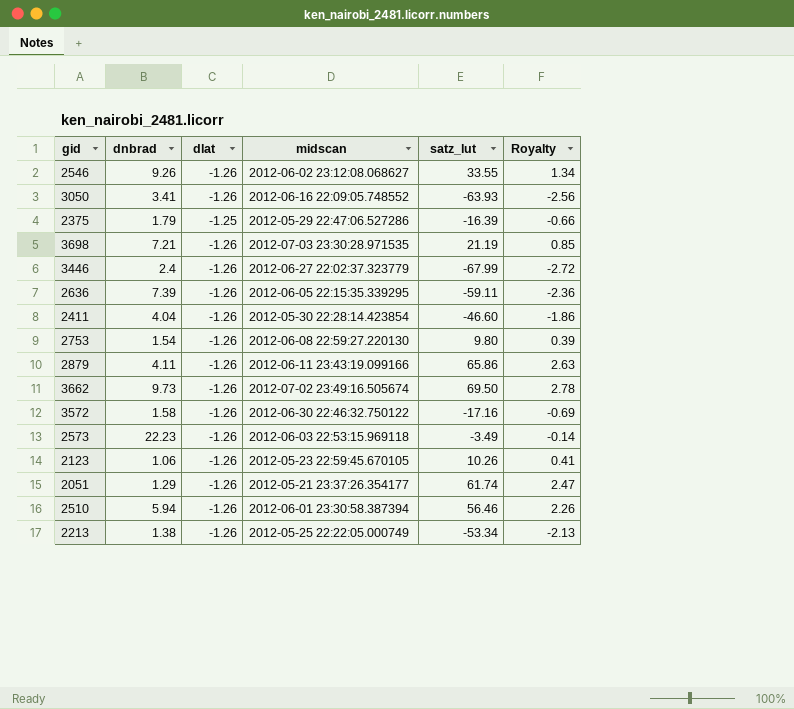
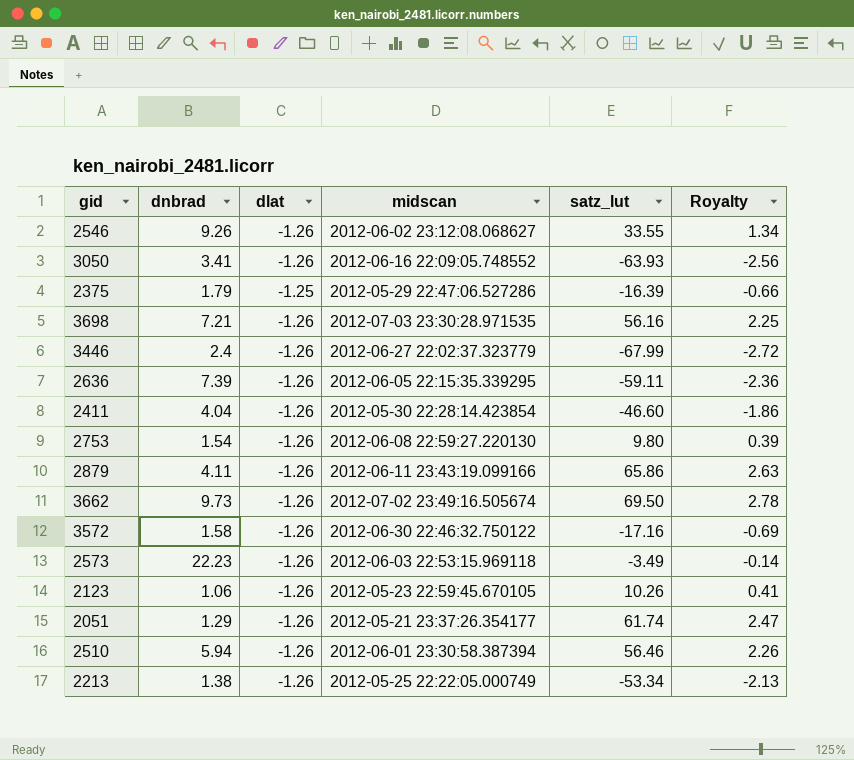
3698 | satz_lut: 21.19 -> 56.16
3698 | Royalty: 0.85 -> 2.25

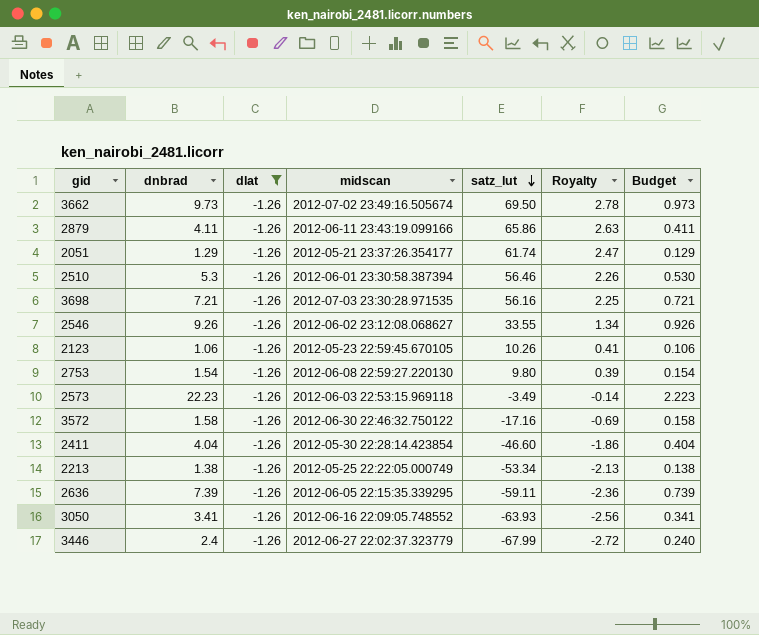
filter: none -> dlat = -1.26
row order: none -> satz_lut descending
column Budget | formula: none -> [dnbrad] * 0.1
2510 | dnbrad: 5.94 -> 5.3

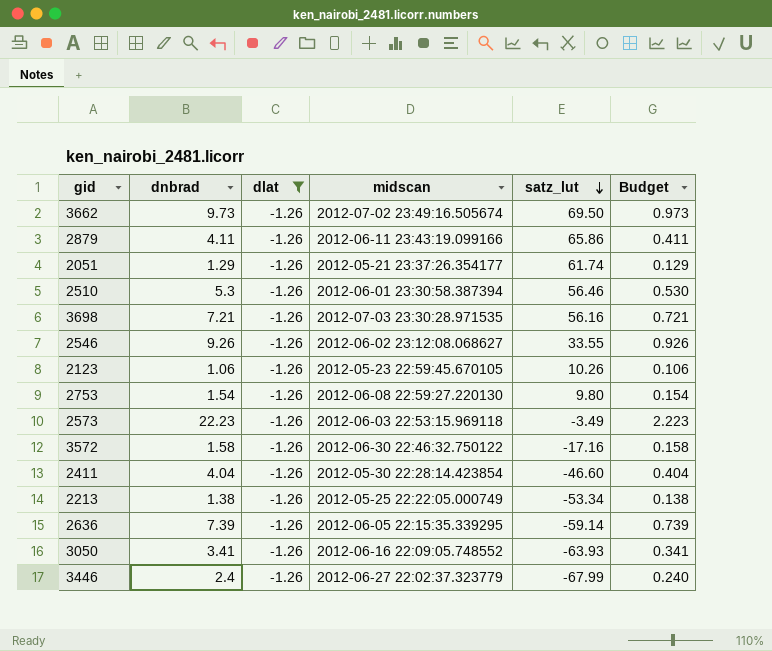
column Royalty | formula: [satz_lut] * 0.04 -> none
2636 | satz_lut: -59.11 -> -59.14

